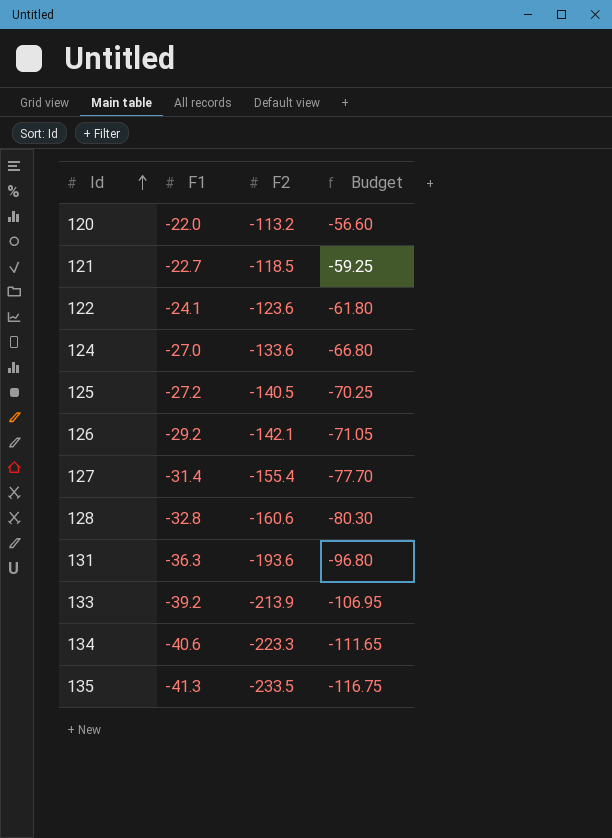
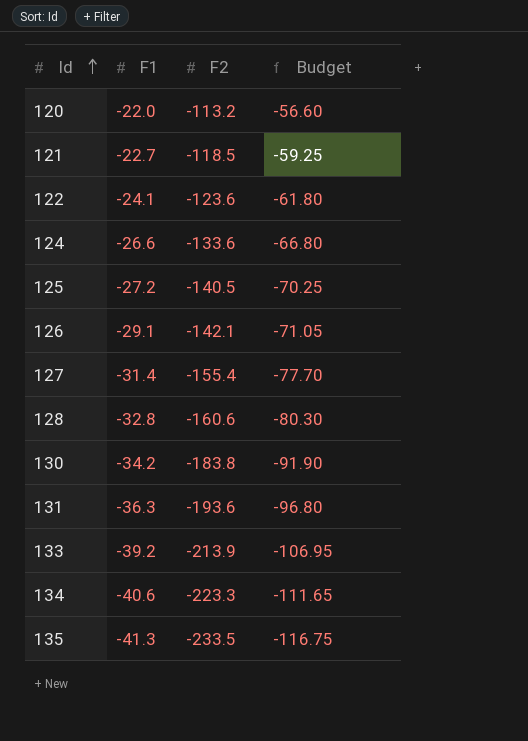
124 | F1: -27.0 -> -26.6
126 | F1: -29.2 -> -29.1
row 130: none -> -34.2 | -183.8 | -91.90

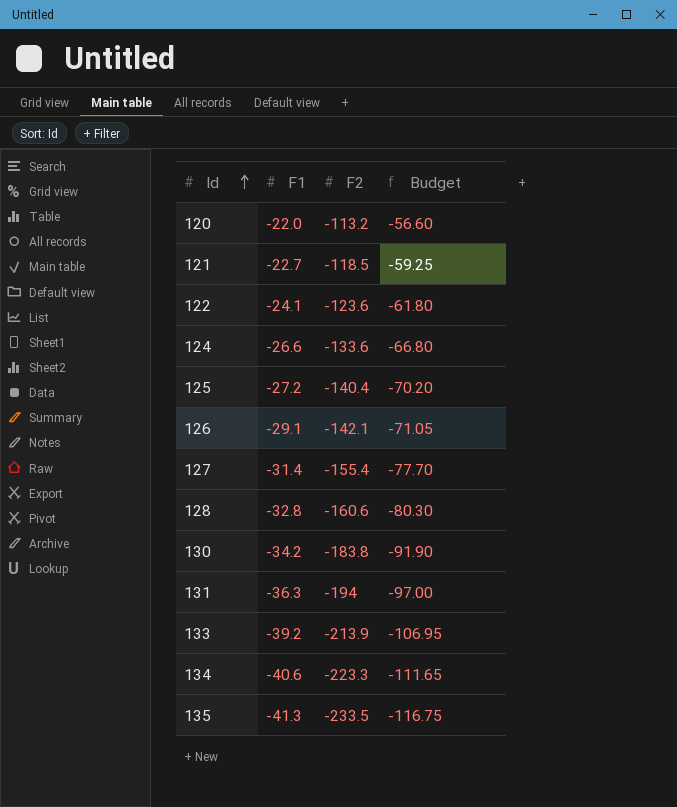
125 | F2: -140.5 -> -140.4
125 | Budget: -70.25 -> -70.20
131 | F2: -193.6 -> -194
131 | Budget: -96.80 -> -97.00

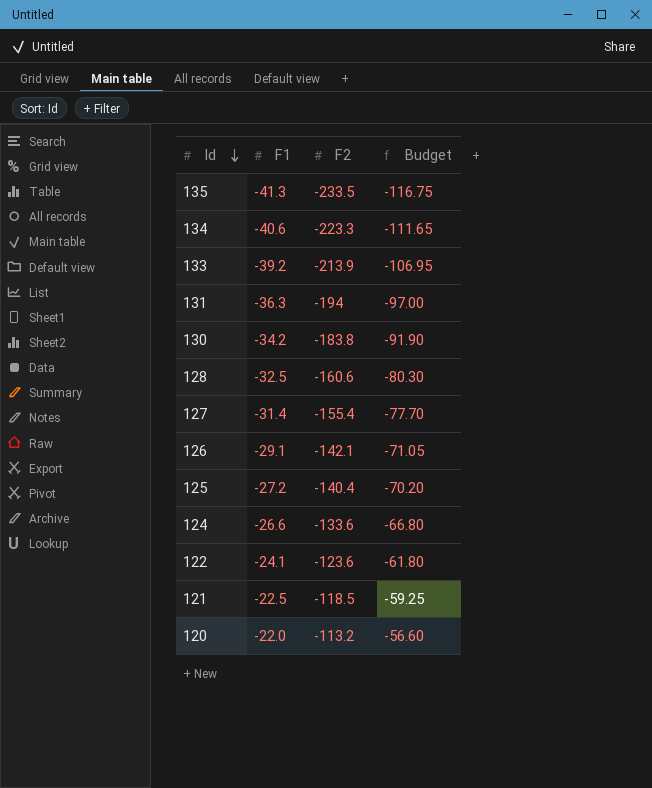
row order: Id ascending -> Id descending
128 | F1: -32.8 -> -32.5
121 | F1: -22.7 -> -22.5

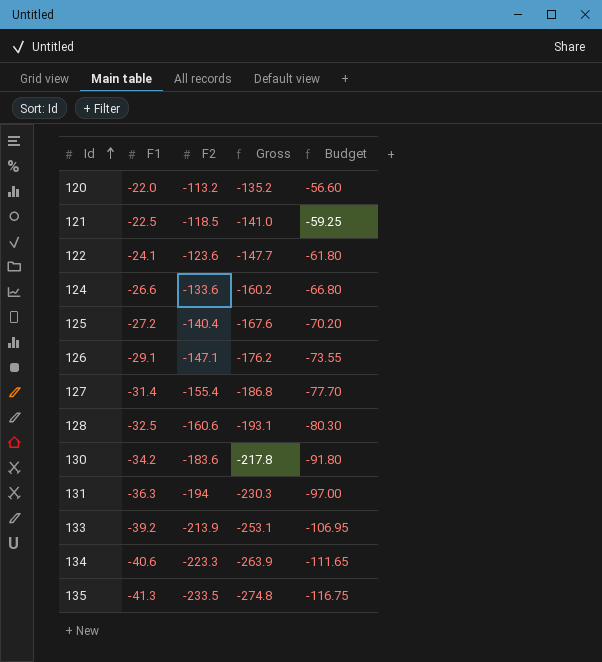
row order: Id descending -> Id ascending
column Gross | formula: none -> [F1] + [F2]
126 | F2: -142.1 -> -147.1
126 | Budget: -71.05 -> -73.55
130 | F2: -183.8 -> -183.6
130 | Budget: -91.90 -> -91.80

